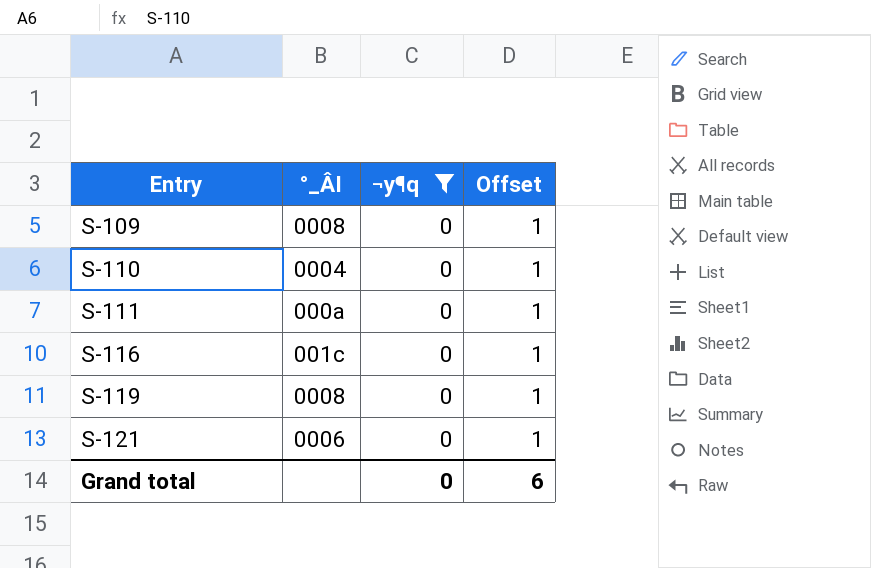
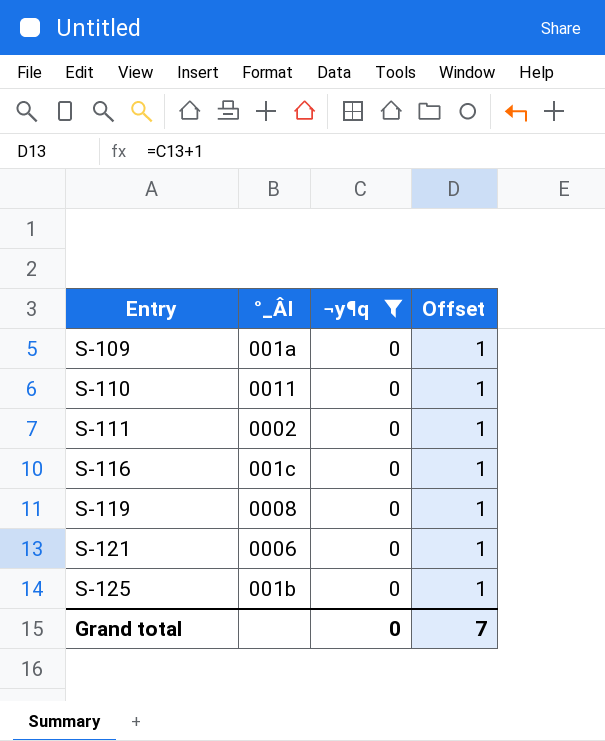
S-109 | °_ÂI: 0008 -> 001a
S-110 | °_ÂI: 0004 -> 0011
S-111 | °_ÂI: 000a -> 0002
row S-125: none -> 001b | 0 | 1
Grand total | Offset: 6 -> 7

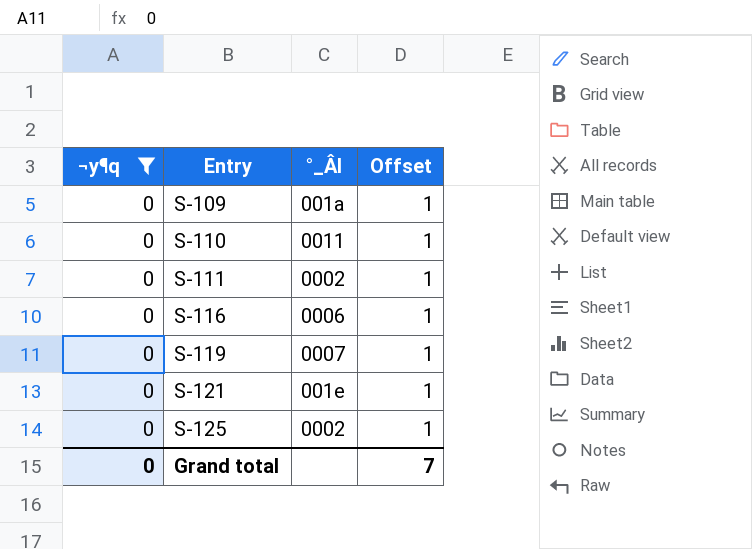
column ¬y¶q | position: 3 -> 1
S-116 | °_ÂI: 001c -> 0006
S-119 | °_ÂI: 0008 -> 0007
S-121 | °_ÂI: 0006 -> 001e
S-125 | °_ÂI: 001b -> 0002

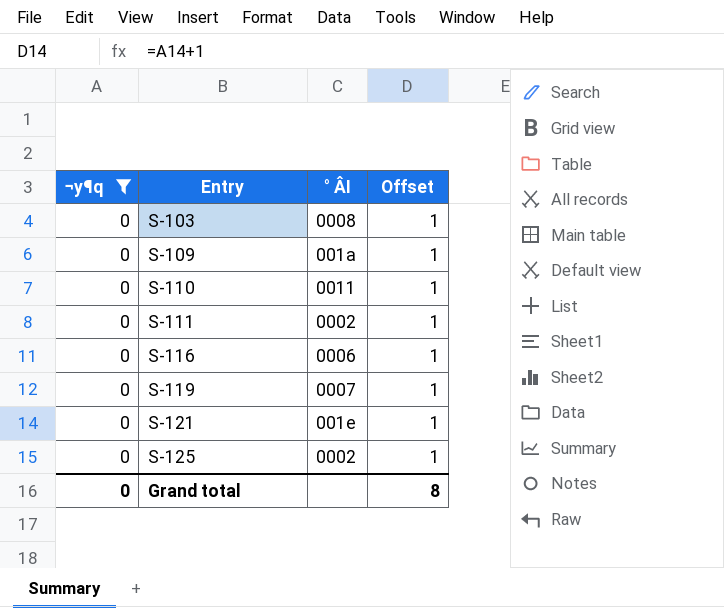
column name: °_ÂI -> ° ÂI
row S-103: none -> 0 | 0008 | 1
Grand total | Offset: 7 -> 8

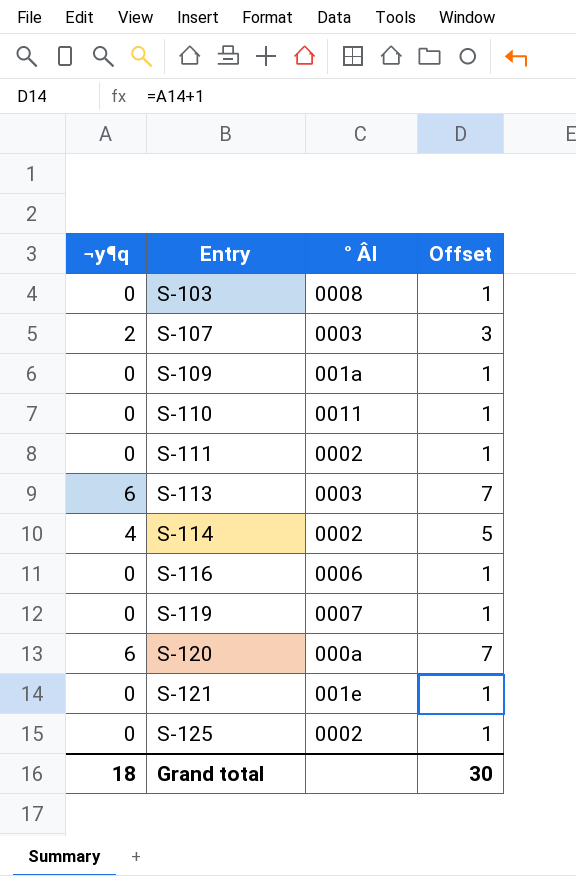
filter: ¬y¶q = 0 -> none
Grand total | ¬y¶q: 0 -> 18
Grand total | Offset: 8 -> 30

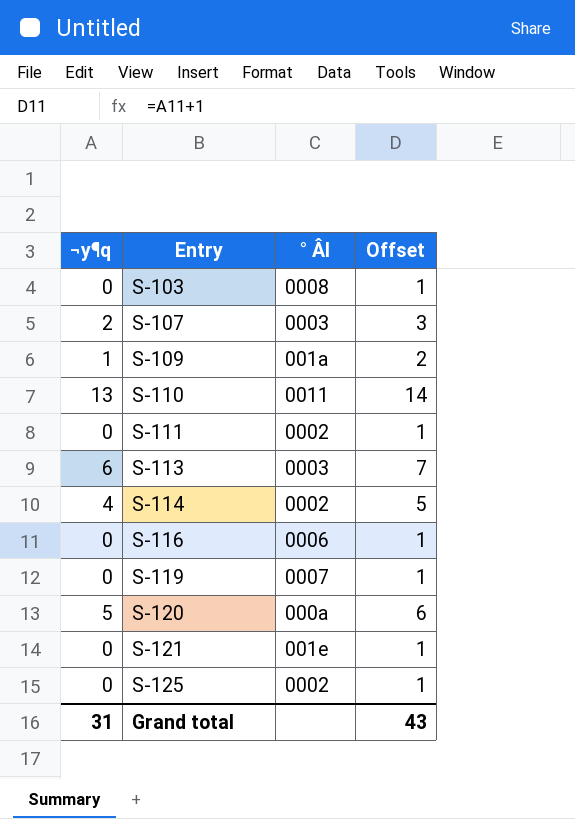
S-109 | ¬y¶q: 0 -> 1
S-109 | Offset: 1 -> 2
S-110 | ¬y¶q: 0 -> 13
S-110 | Offset: 1 -> 14
S-120 | ¬y¶q: 6 -> 5
S-120 | Offset: 7 -> 6
Grand total | ¬y¶q: 18 -> 31
Grand total | Offset: 30 -> 43

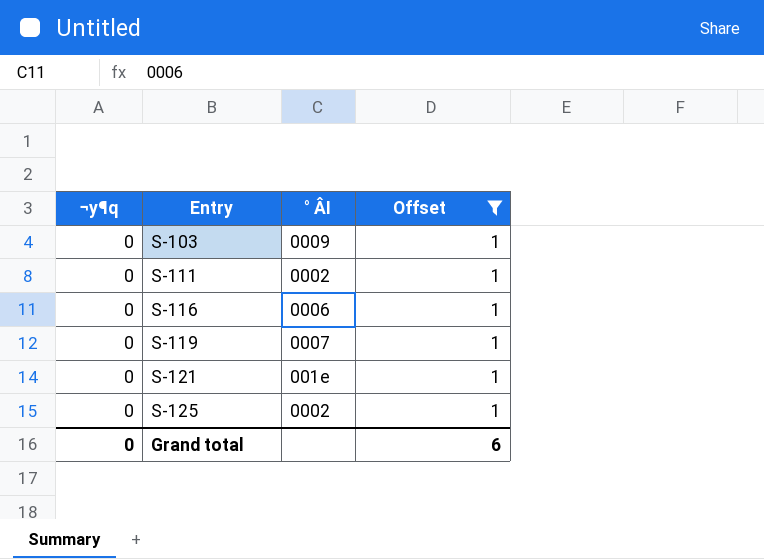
filter: none -> Offset = 1
S-103 | ° ÂI: 0008 -> 0009
Grand total | ¬y¶q: 31 -> 0
Grand total | Offset: 43 -> 6

